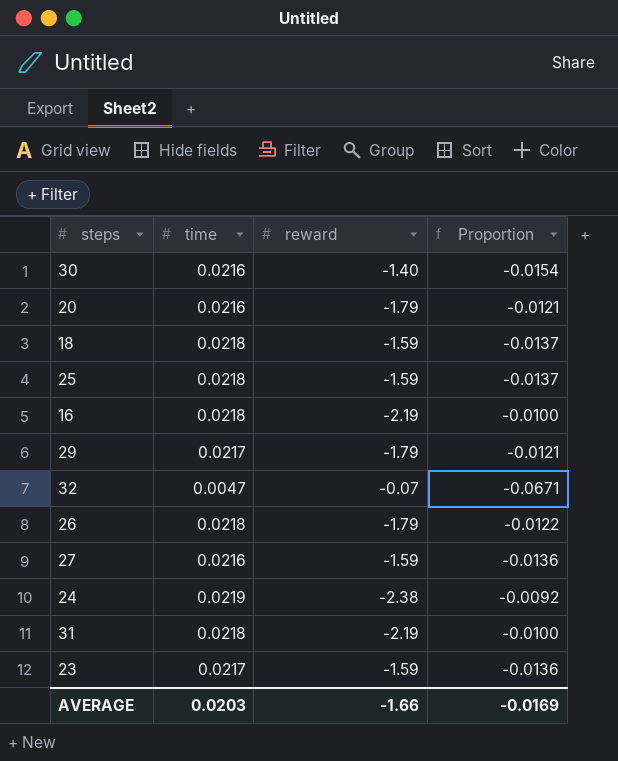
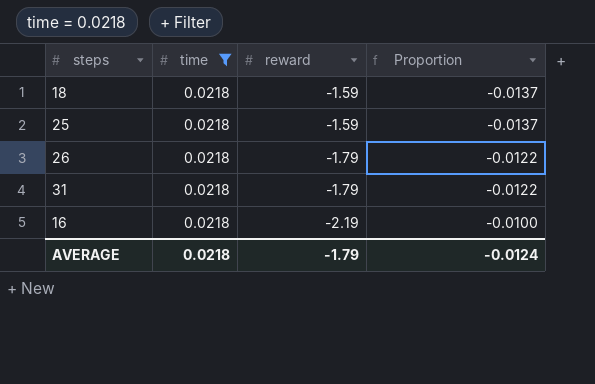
filter: none -> time = 0.0218
row order: none -> reward descending
31 | reward: -2.19 -> -1.79
31 | Proportion: -0.0100 -> -0.0122
AVERAGE | time: 0.0203 -> 0.0218
AVERAGE | reward: -1.66 -> -1.79
AVERAGE | Proportion: -0.0169 -> -0.0124

